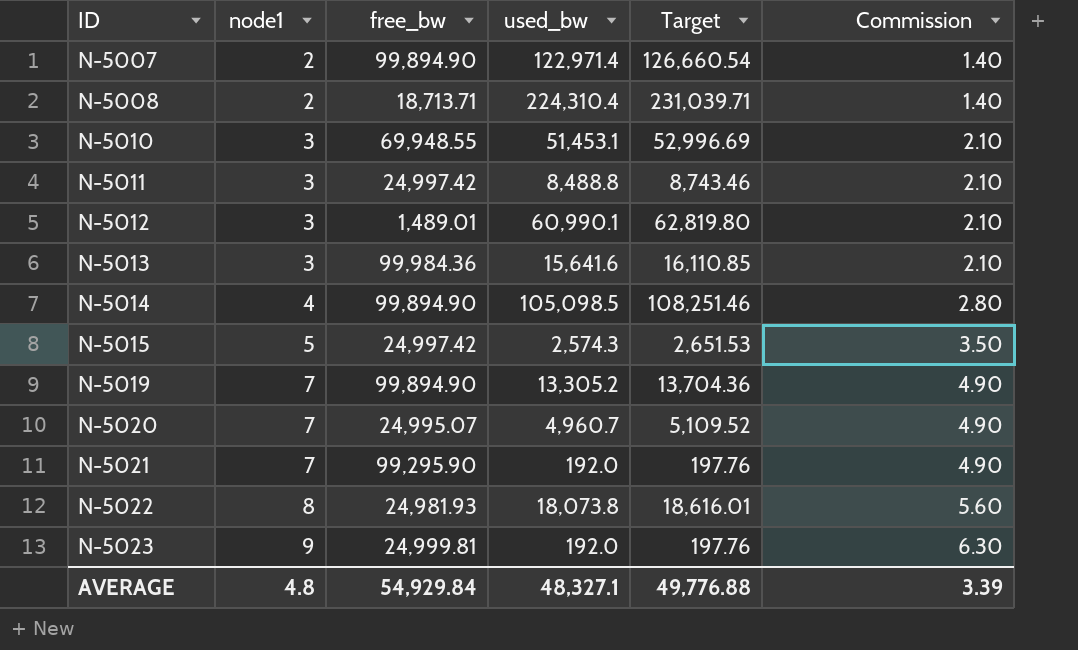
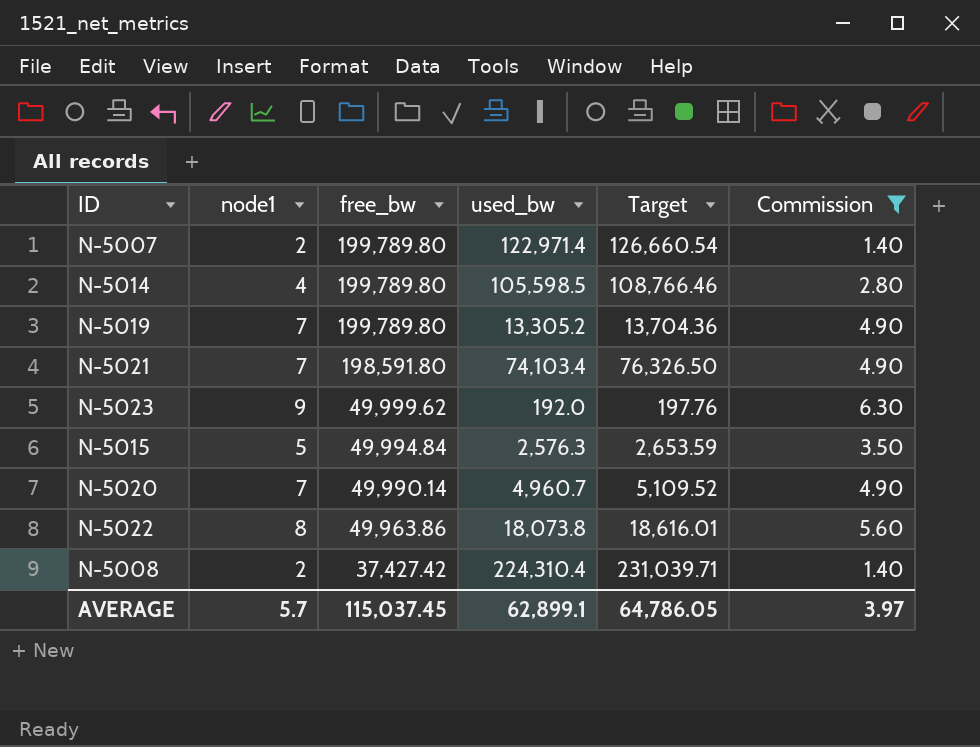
filter: none -> Commission != 2.10
row order: ID ascending -> free_bw descending
N-5007 | free_bw: 99,894.90 -> 199,789.80
N-5014 | free_bw: 99,894.90 -> 199,789.80
N-5014 | used_bw: 105,098.5 -> 105,598.5
N-5014 | Target: 108,251.46 -> 108,766.46
N-5019 | free_bw: 99,894.90 -> 199,789.80
N-5021 | free_bw: 99,295.90 -> 198,591.80
N-5021 | used_bw: 192.0 -> 74,103.4
N-5021 | Target: 197.76 -> 76,326.50
N-5023 | free_bw: 24,999.81 -> 49,999.62
N-5015 | free_bw: 24,997.42 -> 49,994.84
N-5015 | used_bw: 2,574.3 -> 2,576.3
N-5015 | Target: 2,651.53 -> 2,653.59
N-5020 | free_bw: 24,995.07 -> 49,990.14
N-5022 | free_bw: 24,981.93 -> 49,963.86
N-5008 | free_bw: 18,713.71 -> 37,427.42
AVERAGE | node1: 4.8 -> 5.7
AVERAGE | free_bw: 54,929.84 -> 115,037.45
AVERAGE | used_bw: 48,327.1 -> 62,899.1
AVERAGE | Target: 49,776.88 -> 64,786.05
AVERAGE | Commission: 3.39 -> 3.97

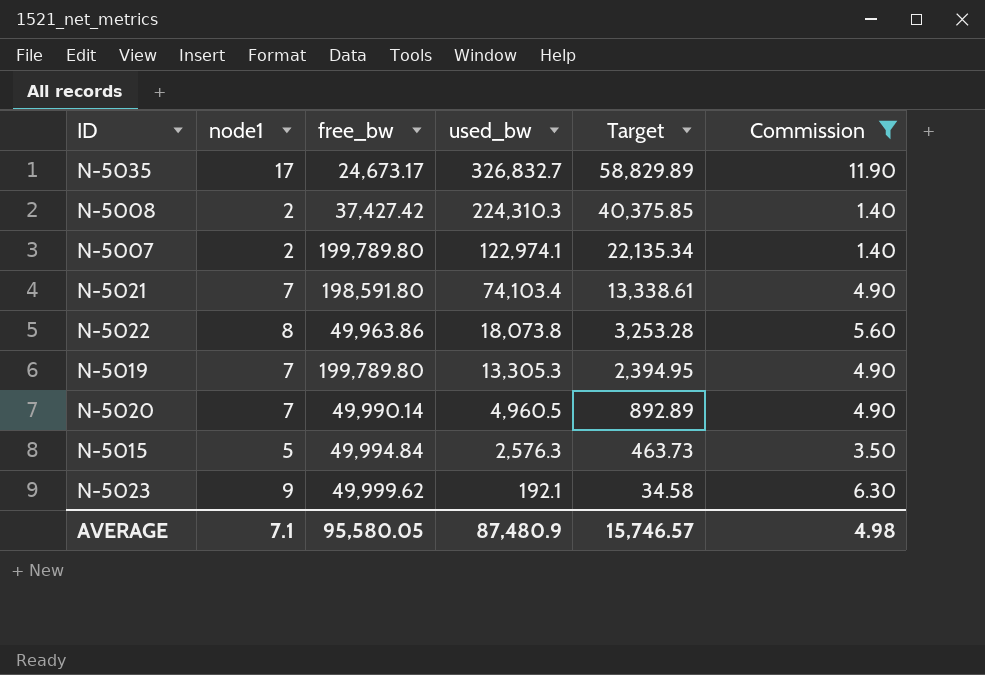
row order: free_bw descending -> used_bw descending
column Target | formula: [used_bw] * 1.03 -> [used_bw] * 0.18
row N-5014: 4 | 199,789.80 | 105,598.5 | 108,766.46 | 2.80 -> none
row N-5035: none -> 17 | 24,673.17 | 326,832.7 | 58,829.89 | 11.90
N-5008 | used_bw: 224,310.4 -> 224,310.3
N-5007 | used_bw: 122,971.4 -> 122,974.1
N-5019 | used_bw: 13,305.2 -> 13,305.3
N-5020 | used_bw: 4,960.7 -> 4,960.5
N-5023 | used_bw: 192.0 -> 192.1
AVERAGE | node1: 5.7 -> 7.1
AVERAGE | free_bw: 115,037.45 -> 95,580.05
AVERAGE | used_bw: 62,899.1 -> 87,480.9
AVERAGE | Target: 64,786.05 -> 15,746.57
AVERAGE | Commission: 3.97 -> 4.98

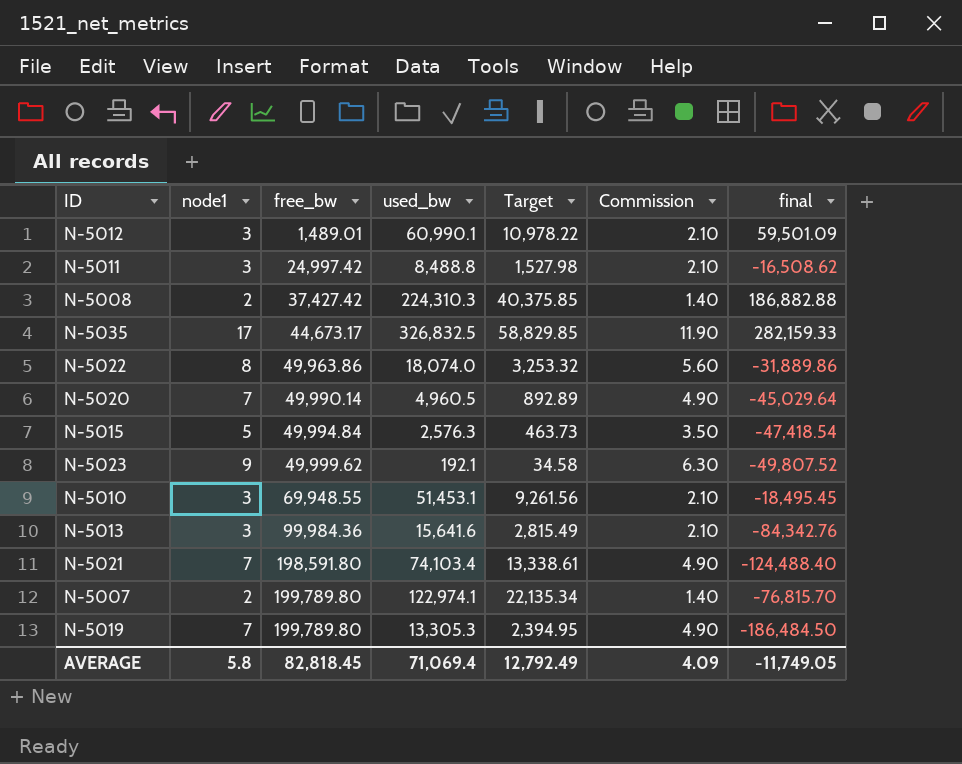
filter: Commission != 2.10 -> none
row order: used_bw descending -> free_bw ascending
column final | formula: none -> [used_bw] - [free_bw]
N-5035 | free_bw: 24,673.17 -> 44,673.17
N-5035 | used_bw: 326,832.7 -> 326,832.5
N-5035 | Target: 58,829.89 -> 58,829.85
N-5022 | used_bw: 18,073.8 -> 18,074.0
N-5022 | Target: 3,253.28 -> 3,253.32
AVERAGE | node1: 7.1 -> 5.8
AVERAGE | free_bw: 95,580.05 -> 82,818.45
AVERAGE | used_bw: 87,480.9 -> 71,069.4
AVERAGE | Target: 15,746.57 -> 12,792.49
AVERAGE | Commission: 4.98 -> 4.09

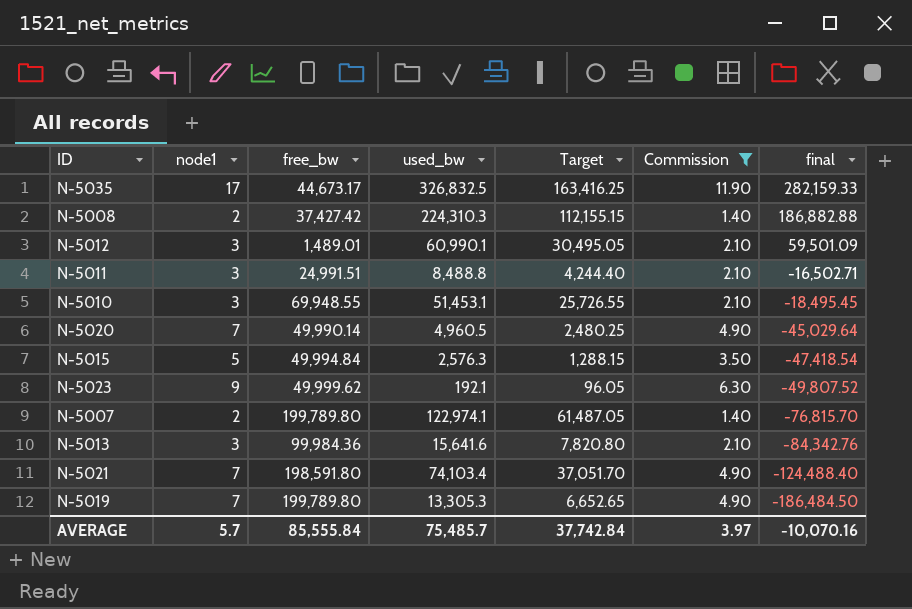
filter: none -> Commission != 5.60
row order: free_bw ascending -> final descending
column Target | formula: [used_bw] * 0.18 -> [used_bw] * 0.5
N-5011 | free_bw: 24,997.42 -> 24,991.51
N-5011 | final: -16,508.62 -> -16,502.71
AVERAGE | node1: 5.8 -> 5.7
AVERAGE | free_bw: 82,818.45 -> 85,555.84
AVERAGE | used_bw: 71,069.4 -> 75,485.7
AVERAGE | Target: 12,792.49 -> 37,742.84
AVERAGE | Commission: 4.09 -> 3.97
AVERAGE | final: -11,749.05 -> -10,070.16

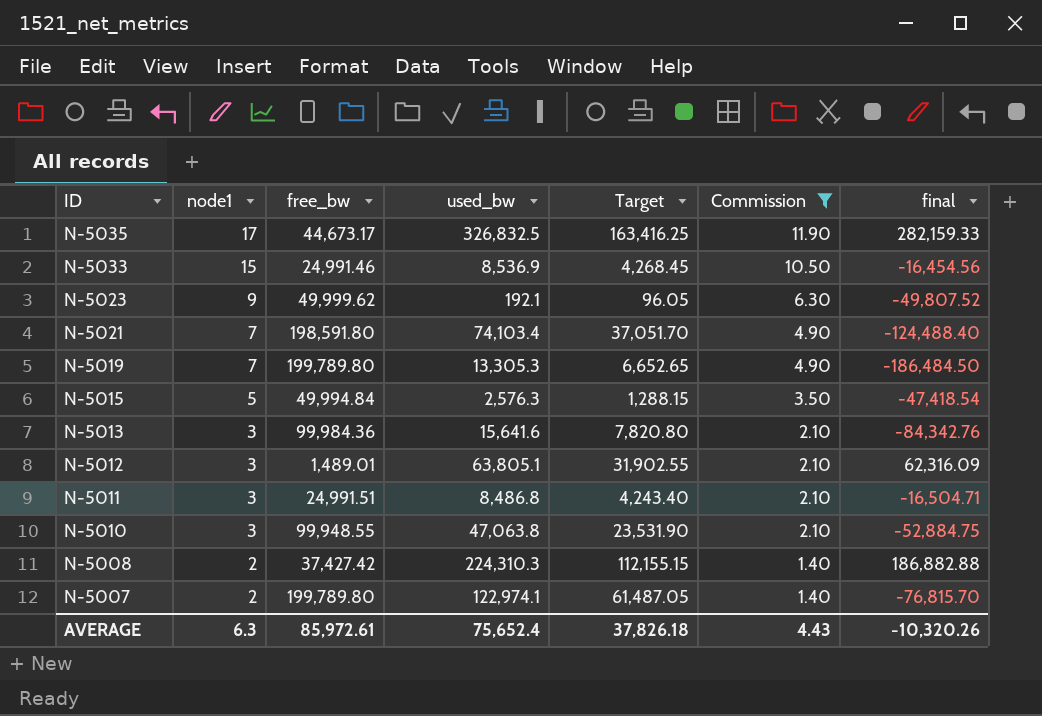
row order: final descending -> ID descending
row N-5020: 7 | 49,990.14 | 4,960.5 | 2,480.25 | 4.90 | -45,029.64 -> none
row N-5033: none -> 15 | 24,991.46 | 8,536.9 | 4,268.45 | 10.50 | -16,454.56
N-5012 | used_bw: 60,990.1 -> 63,805.1
N-5012 | Target: 30,495.05 -> 31,902.55
N-5012 | final: 59,501.09 -> 62,316.09
N-5011 | used_bw: 8,488.8 -> 8,486.8
N-5011 | Target: 4,244.40 -> 4,243.40
N-5011 | final: -16,502.71 -> -16,504.71
N-5010 | free_bw: 69,948.55 -> 99,948.55
N-5010 | used_bw: 51,453.1 -> 47,063.8
N-5010 | Target: 25,726.55 -> 23,531.90
N-5010 | final: -18,495.45 -> -52,884.75
AVERAGE | node1: 5.7 -> 6.3
AVERAGE | free_bw: 85,555.84 -> 85,972.61
AVERAGE | used_bw: 75,485.7 -> 75,652.4
AVERAGE | Target: 37,742.84 -> 37,826.18
AVERAGE | Commission: 3.97 -> 4.43
AVERAGE | final: -10,070.16 -> -10,320.26

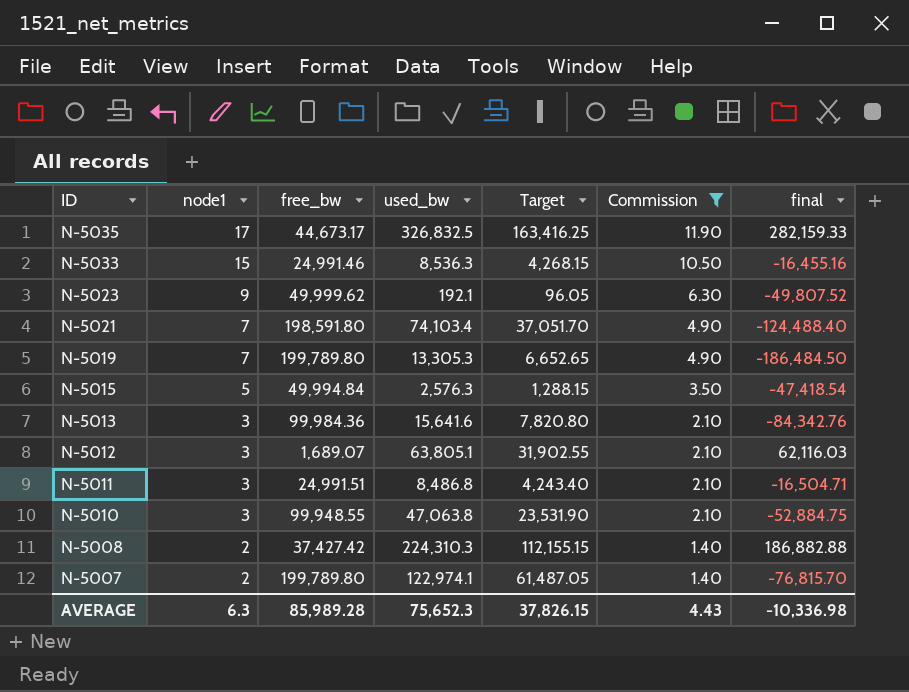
N-5033 | used_bw: 8,536.9 -> 8,536.3
N-5033 | Target: 4,268.45 -> 4,268.15
N-5033 | final: -16,454.56 -> -16,455.16
N-5012 | free_bw: 1,489.01 -> 1,689.07
N-5012 | final: 62,316.09 -> 62,116.03
AVERAGE | free_bw: 85,972.61 -> 85,989.28
AVERAGE | used_bw: 75,652.4 -> 75,652.3
AVERAGE | Target: 37,826.18 -> 37,826.15
AVERAGE | final: -10,320.26 -> -10,336.98

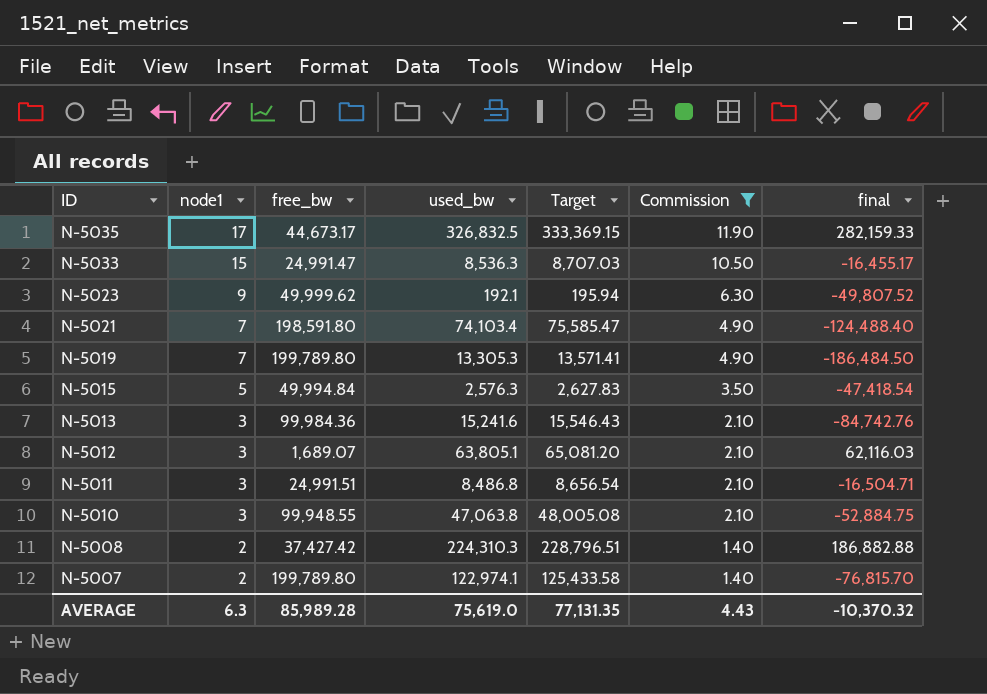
column Target | formula: [used_bw] * 0.5 -> [used_bw] * 1.02
N-5033 | free_bw: 24,991.46 -> 24,991.47
N-5033 | final: -16,455.16 -> -16,455.17
N-5013 | used_bw: 15,641.6 -> 15,241.6
N-5013 | final: -84,342.76 -> -84,742.76
AVERAGE | used_bw: 75,652.3 -> 75,619.0
AVERAGE | Target: 37,826.15 -> 77,131.35
AVERAGE | final: -10,336.98 -> -10,370.32

